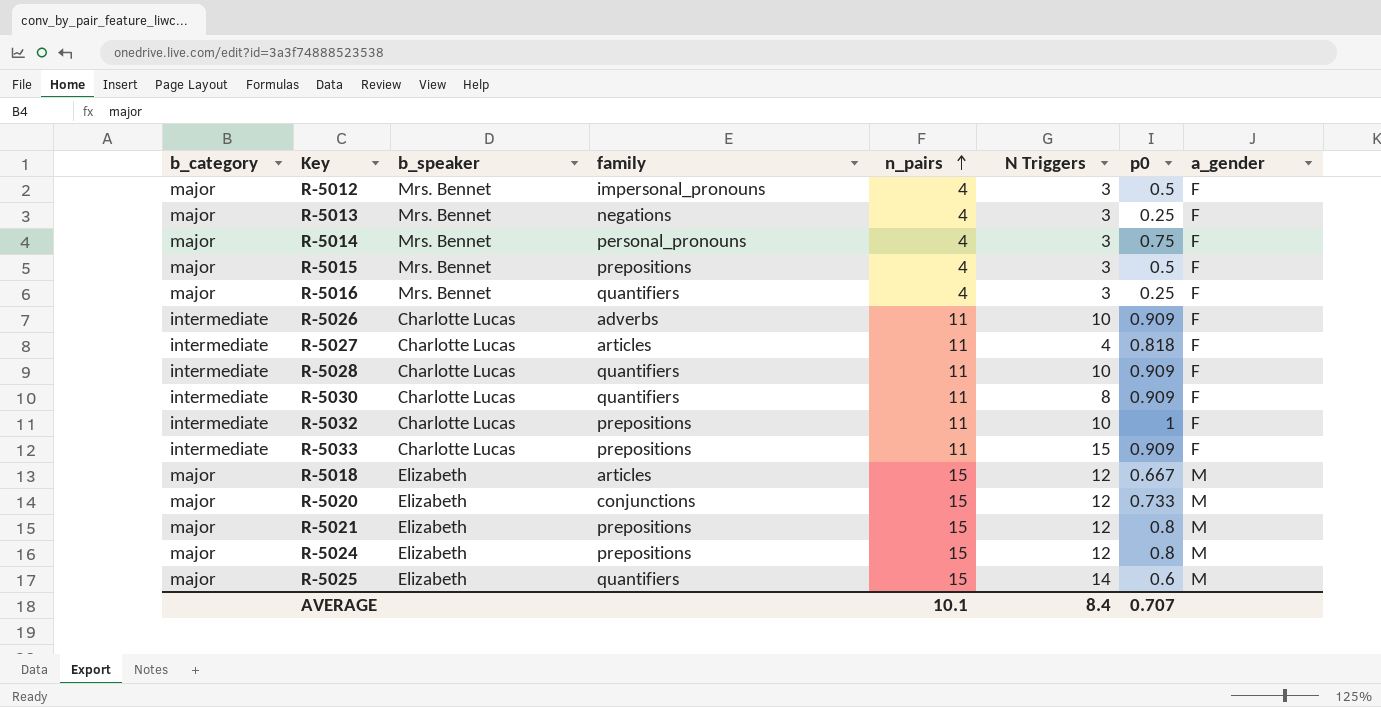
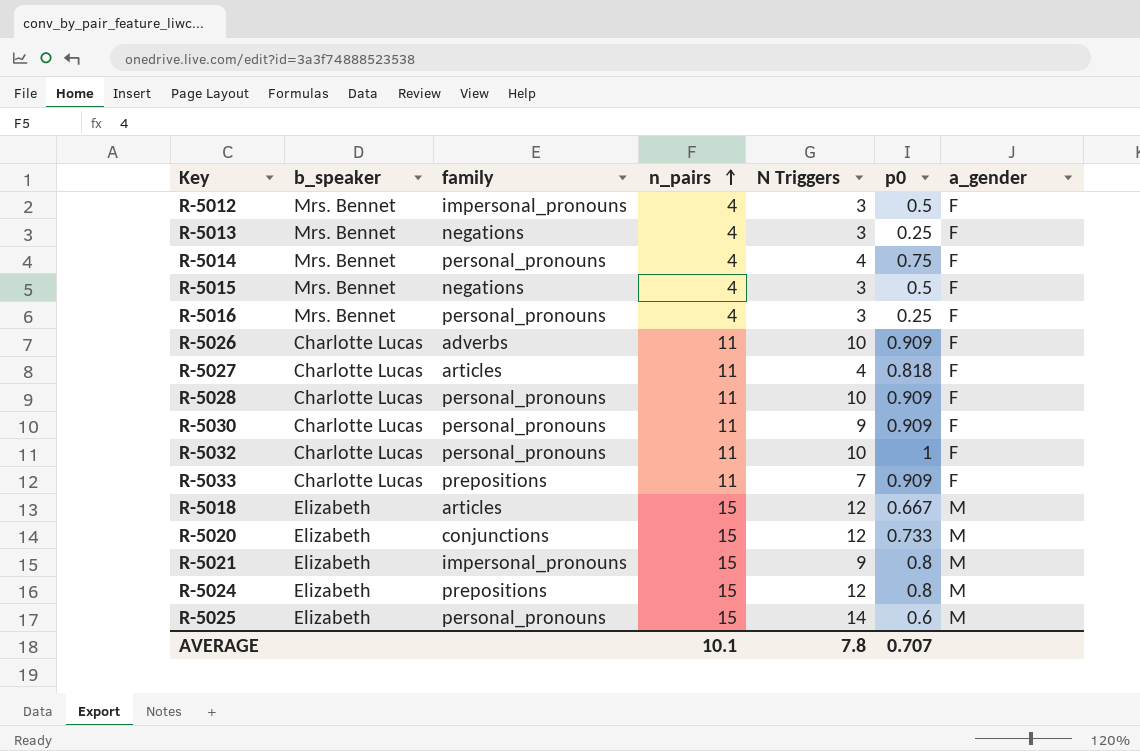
column b_category | position: 1 -> none
R-5014 | N Triggers: 3 -> 4
R-5015 | family: prepositions -> negations
R-5016 | family: quantifiers -> personal_pronouns
R-5028 | family: quantifiers -> personal_pronouns
R-5030 | family: quantifiers -> personal_pronouns
R-5030 | N Triggers: 8 -> 9
R-5032 | family: prepositions -> personal_pronouns
R-5033 | N Triggers: 15 -> 7
R-5021 | family: prepositions -> impersonal_pronouns
R-5021 | N Triggers: 12 -> 9
R-5025 | family: quantifiers -> personal_pronouns
AVERAGE | N Triggers: 8.4 -> 7.8

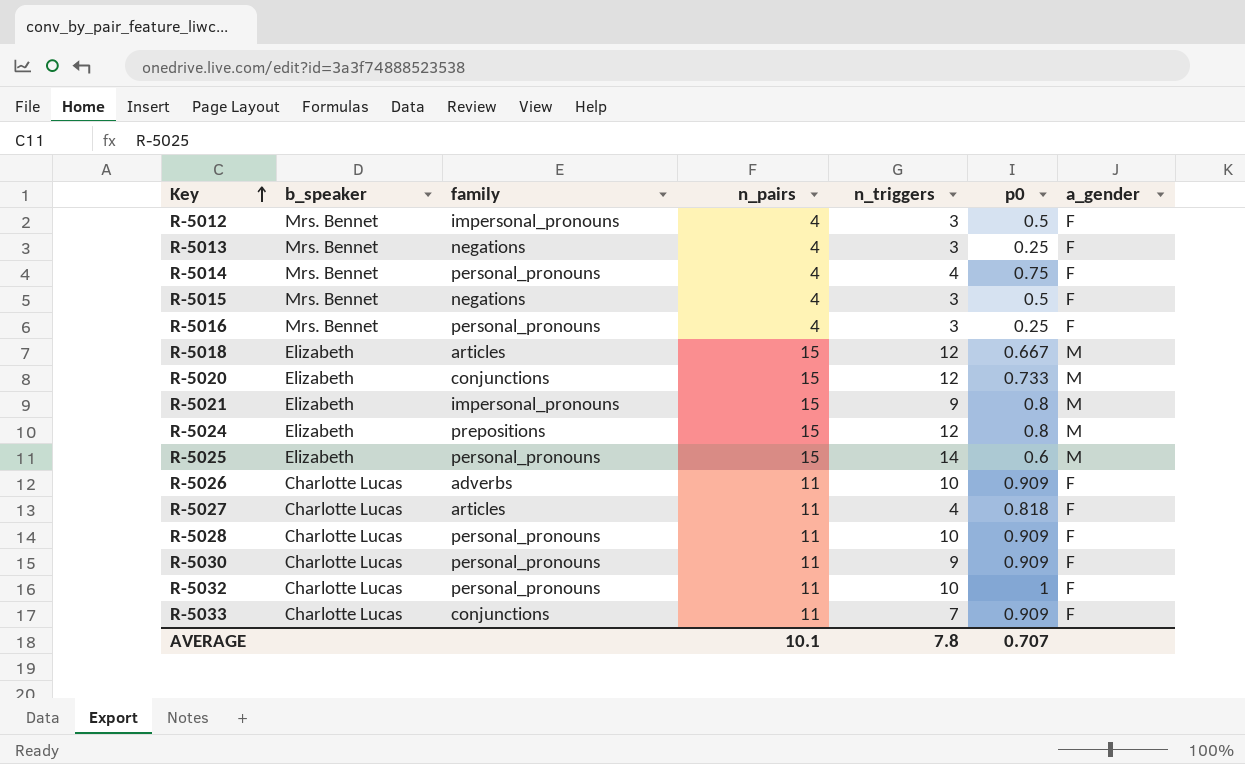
row order: n_pairs ascending -> Key ascending
column name: N Triggers -> n_triggers
R-5033 | family: prepositions -> conjunctions

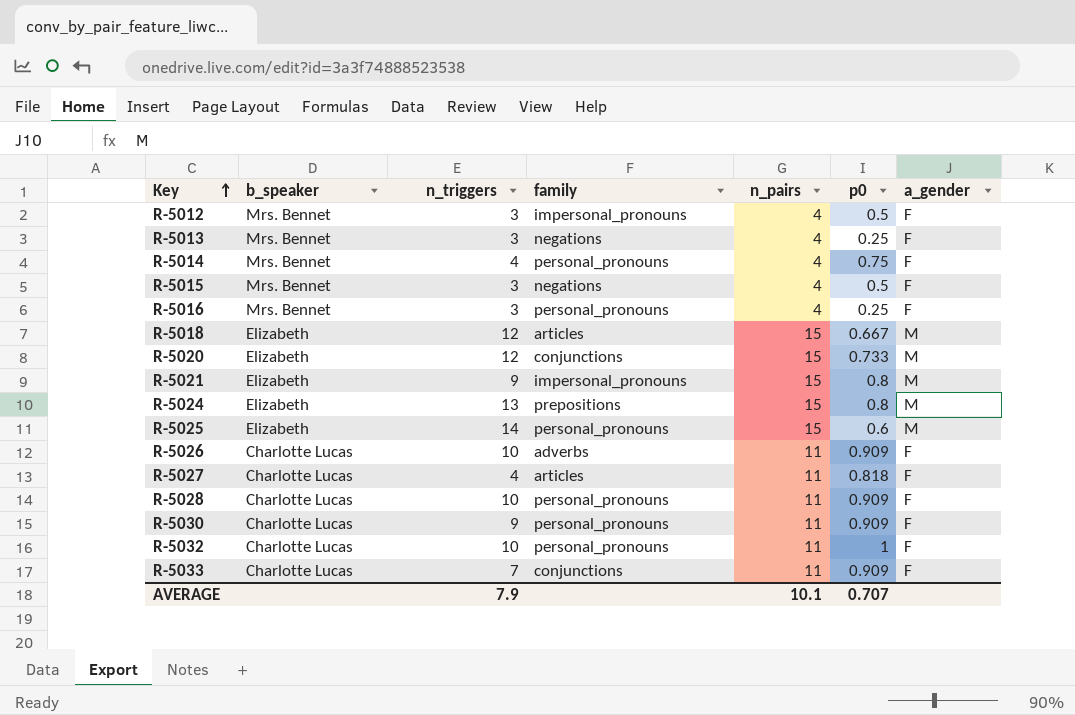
column n_triggers | position: 5 -> 3
R-5024 | n_triggers: 12 -> 13
AVERAGE | n_triggers: 7.8 -> 7.9

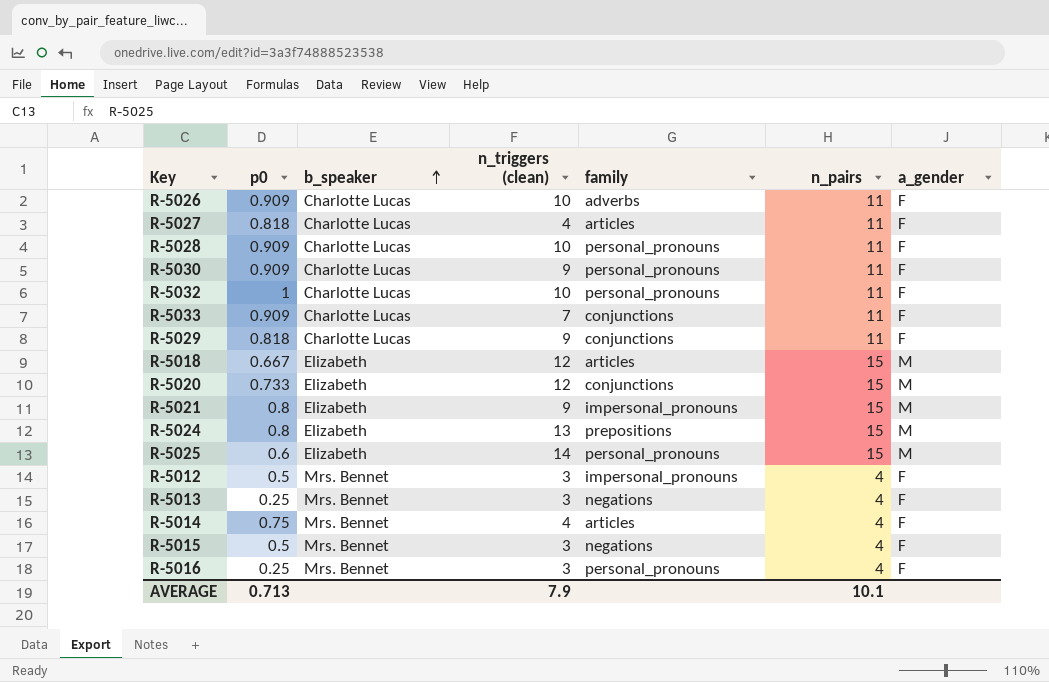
row order: Key ascending -> b_speaker ascending
column p0 | position: 6 -> 2
column name: n_triggers -> n_triggers (clean)
row R-5029: none -> 0.818 | Charlotte Lucas | 9 | conjunctions | 11 | F
R-5014 | family: personal_pronouns -> articles
AVERAGE | p0: 0.707 -> 0.713

